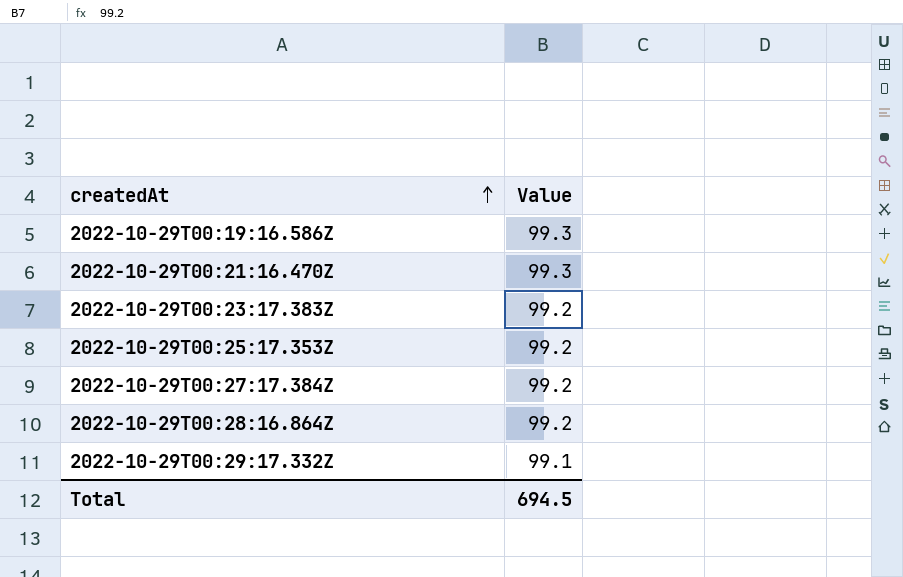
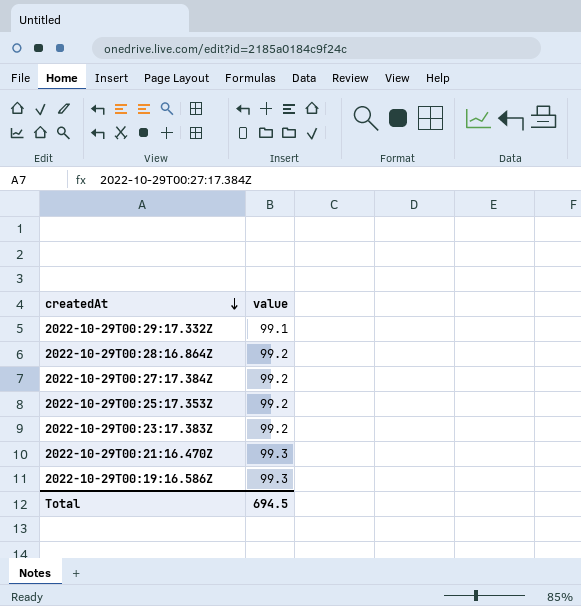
row order: createdAt ascending -> createdAt descending
column name: Value -> value

